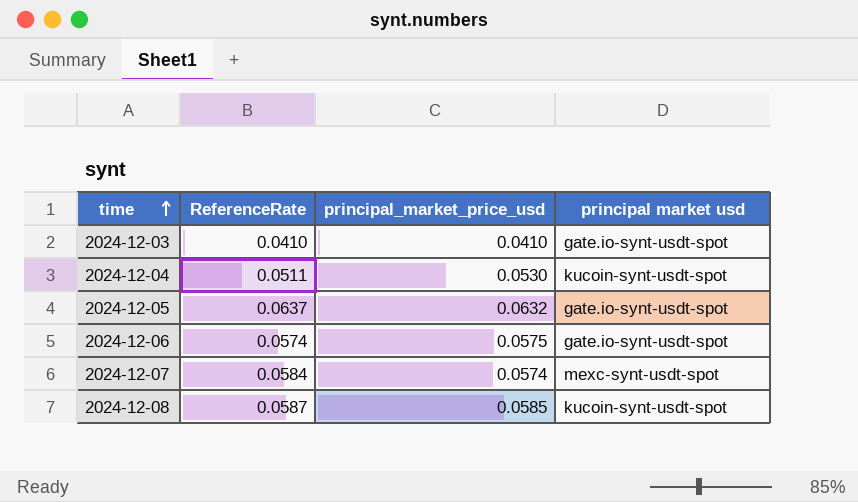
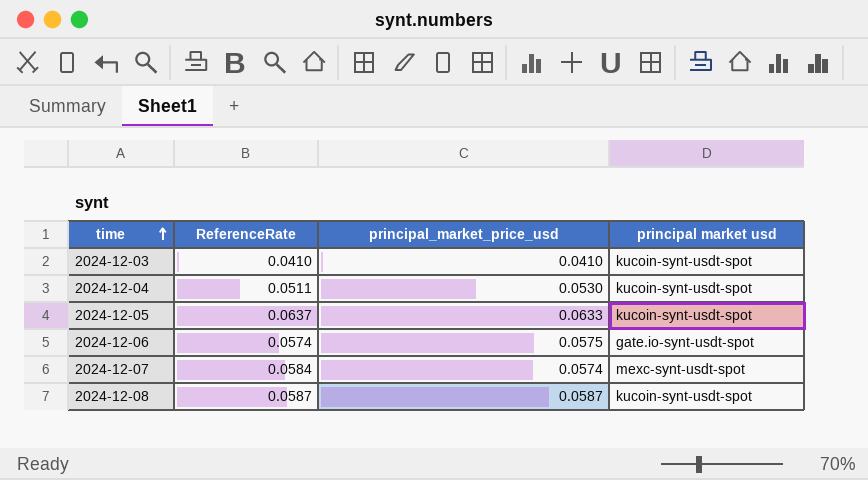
2024-12-03 | principal market usd: gate.io-synt-usdt-spot -> kucoin-synt-usdt-spot
2024-12-05 | principal_market_price_usd: 0.0632 -> 0.0633
2024-12-05 | principal market usd: gate.io-synt-usdt-spot -> kucoin-synt-usdt-spot
2024-12-08 | principal_market_price_usd: 0.0585 -> 0.0587

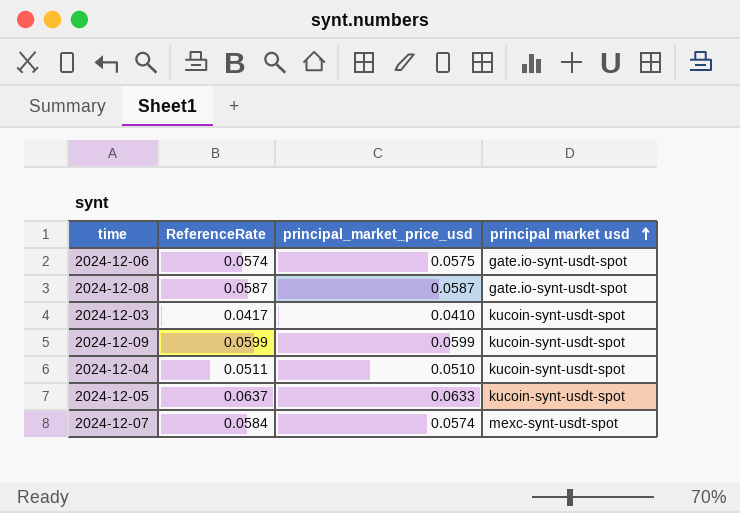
row order: time ascending -> principal market usd ascending
2024-12-08 | principal market usd: kucoin-synt-usdt-spot -> gate.io-synt-usdt-spot
2024-12-03 | ReferenceRate: 0.0410 -> 0.0417
row 2024-12-09: none -> 0.0599 | 0.0599 | kucoin-synt-usdt-spot
2024-12-04 | principal_market_price_usd: 0.0530 -> 0.0510

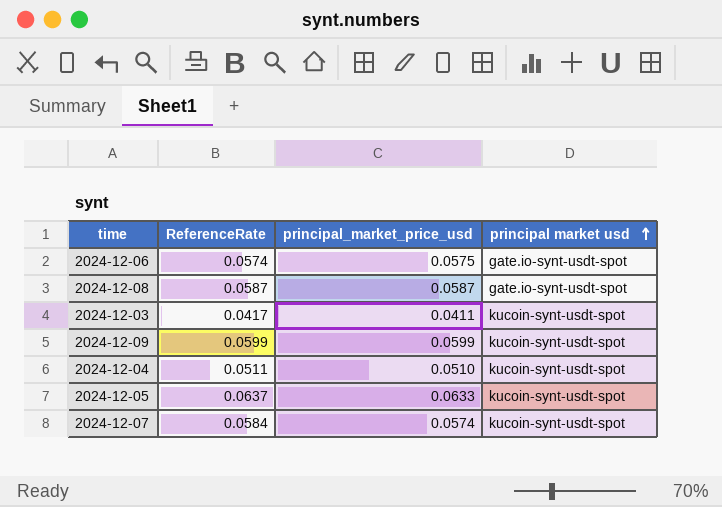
2024-12-03 | principal_market_price_usd: 0.0410 -> 0.0411
2024-12-07 | principal market usd: mexc-synt-usdt-spot -> kucoin-synt-usdt-spot

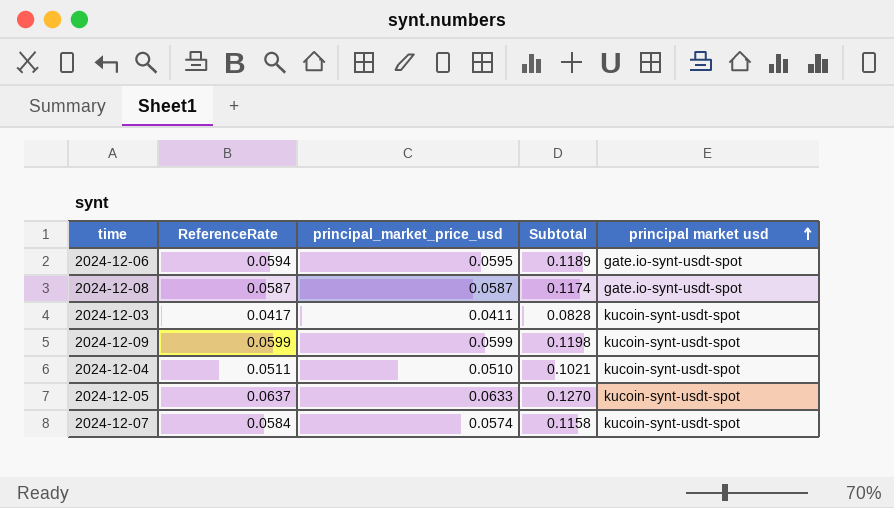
column Subtotal | formula: none -> [ReferenceRate] + [principal_market_price_usd]
2024-12-06 | ReferenceRate: 0.0574 -> 0.0594
2024-12-06 | principal_market_price_usd: 0.0575 -> 0.0595

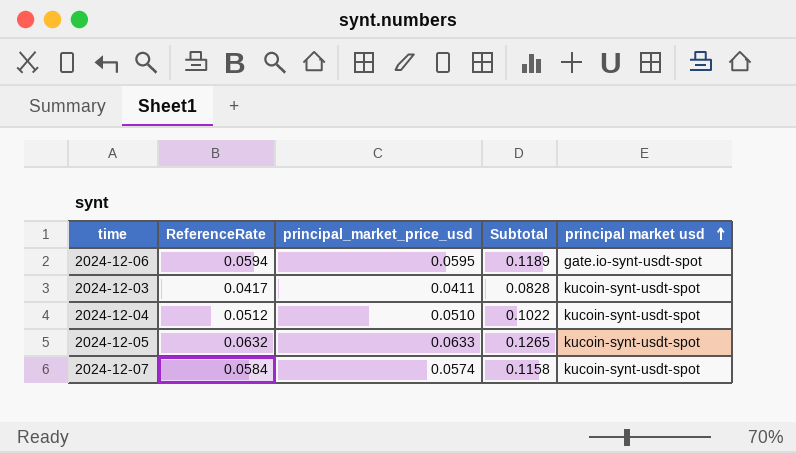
row 2024-12-08: 0.0587 | 0.0587 | 0.1174 | gate.io-synt-usdt-spot -> none
row 2024-12-09: 0.0599 | 0.0599 | 0.1198 | kucoin-synt-usdt-spot -> none
2024-12-04 | ReferenceRate: 0.0511 -> 0.0512
2024-12-04 | Subtotal: 0.1021 -> 0.1022
2024-12-05 | ReferenceRate: 0.0637 -> 0.0632
2024-12-05 | Subtotal: 0.1270 -> 0.1265

